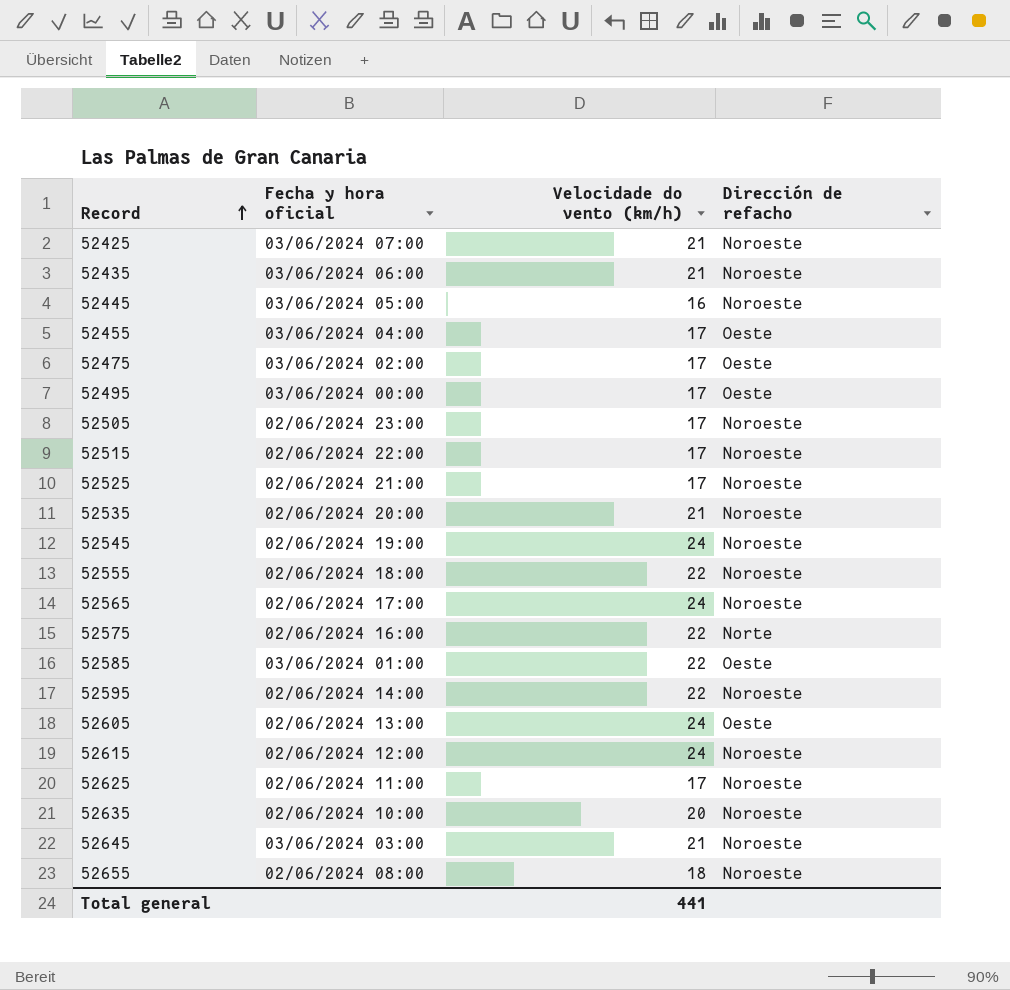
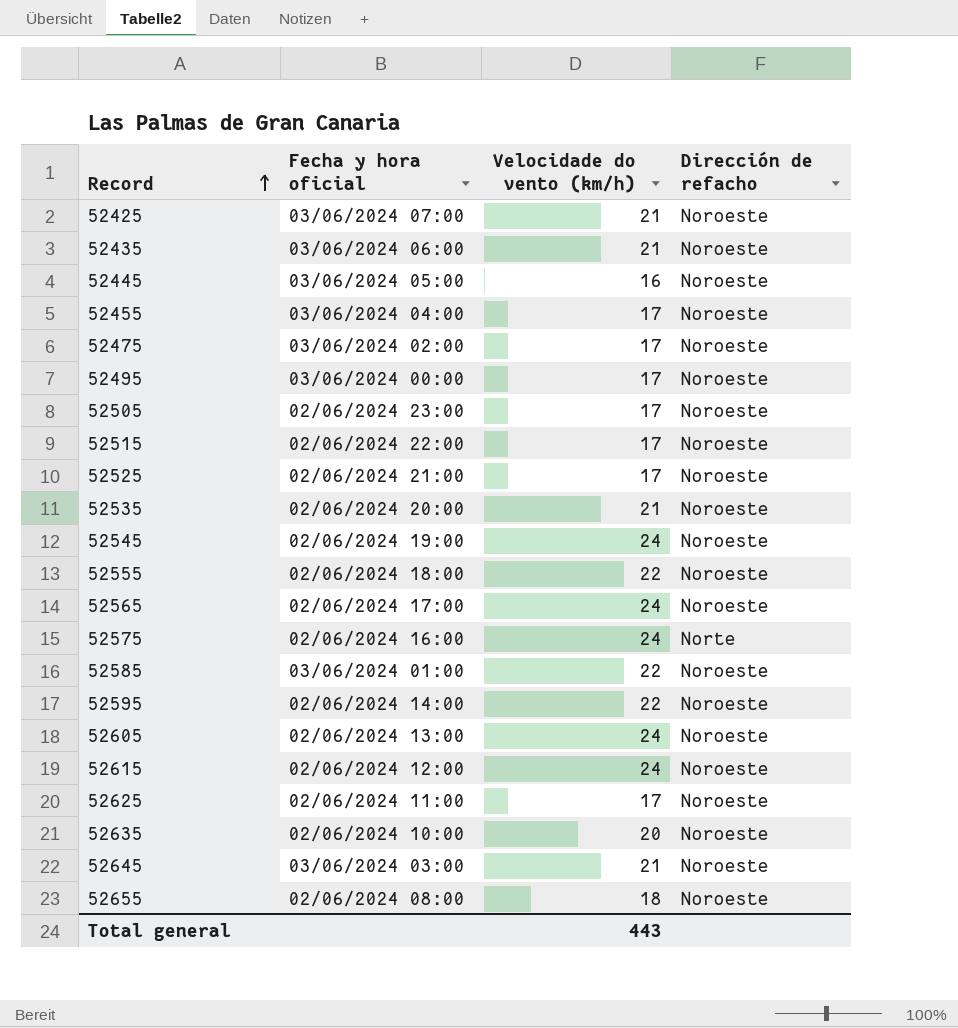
52455 | Dirección de refacho: Oeste -> Noroeste
52475 | Dirección de refacho: Oeste -> Noroeste
52495 | Dirección de refacho: Oeste -> Noroeste
52575 | Velocidade do vento (km/h): 22 -> 24
52585 | Dirección de refacho: Oeste -> Noroeste
52605 | Dirección de refacho: Oeste -> Noroeste
Total general | Velocidade do vento (km/h): 441 -> 443

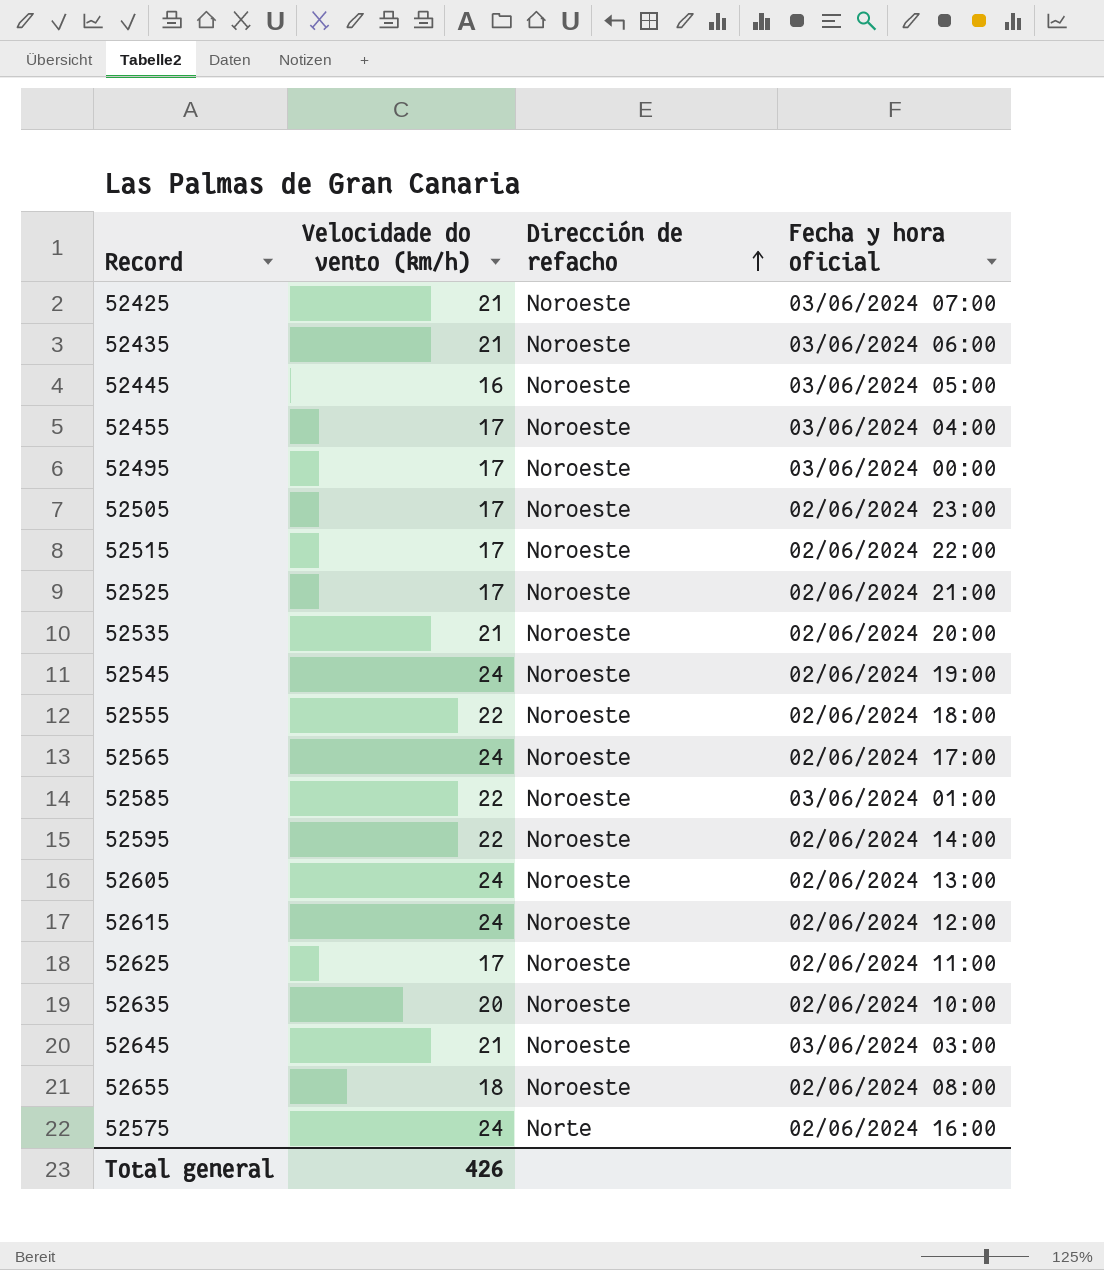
row order: Record ascending -> Dirección de refacho ascending
column Fecha y hora oficial | position: 2 -> 4
row 52475: 03/06/2024 02:00 | 17 | Noroeste -> none
Total general | Velocidade do vento (km/h): 443 -> 426

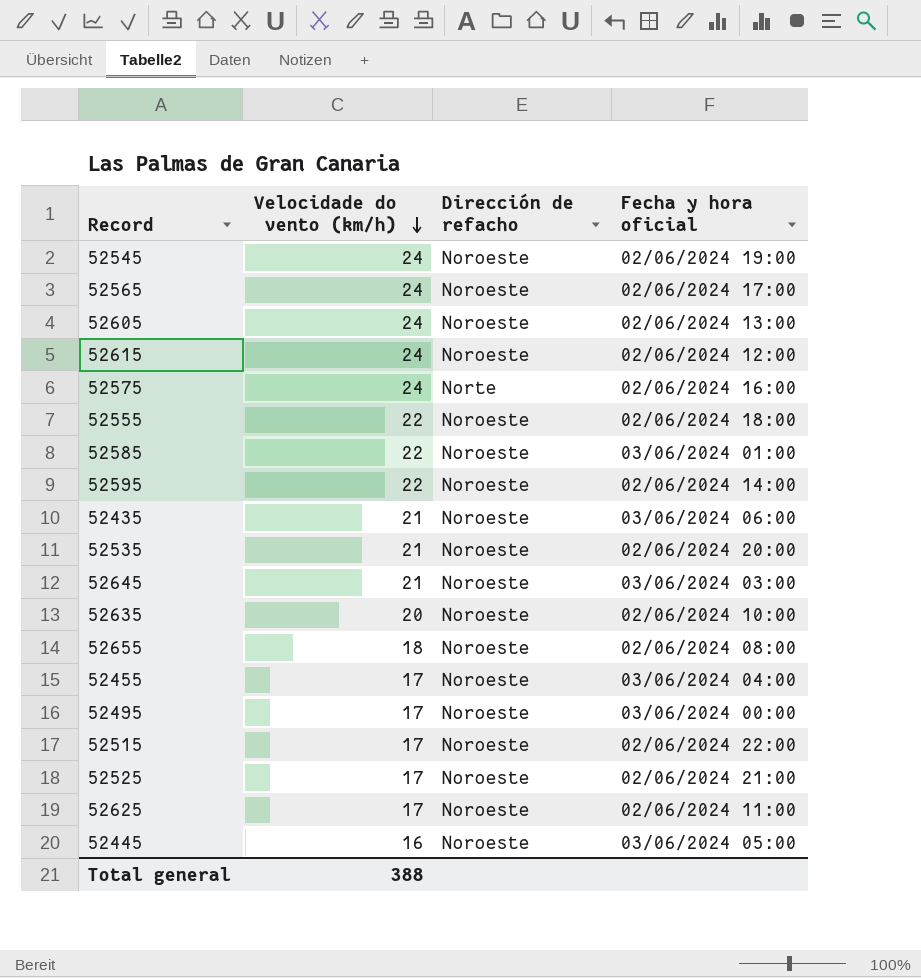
row order: Dirección de refacho ascending -> Velocidade do vento (km/h) descending
row 52425: 21 | Noroeste | 03/06/2024 07:00 -> none
row 52505: 17 | Noroeste | 02/06/2024 23:00 -> none
Total general | Velocidade do vento (km/h): 426 -> 388

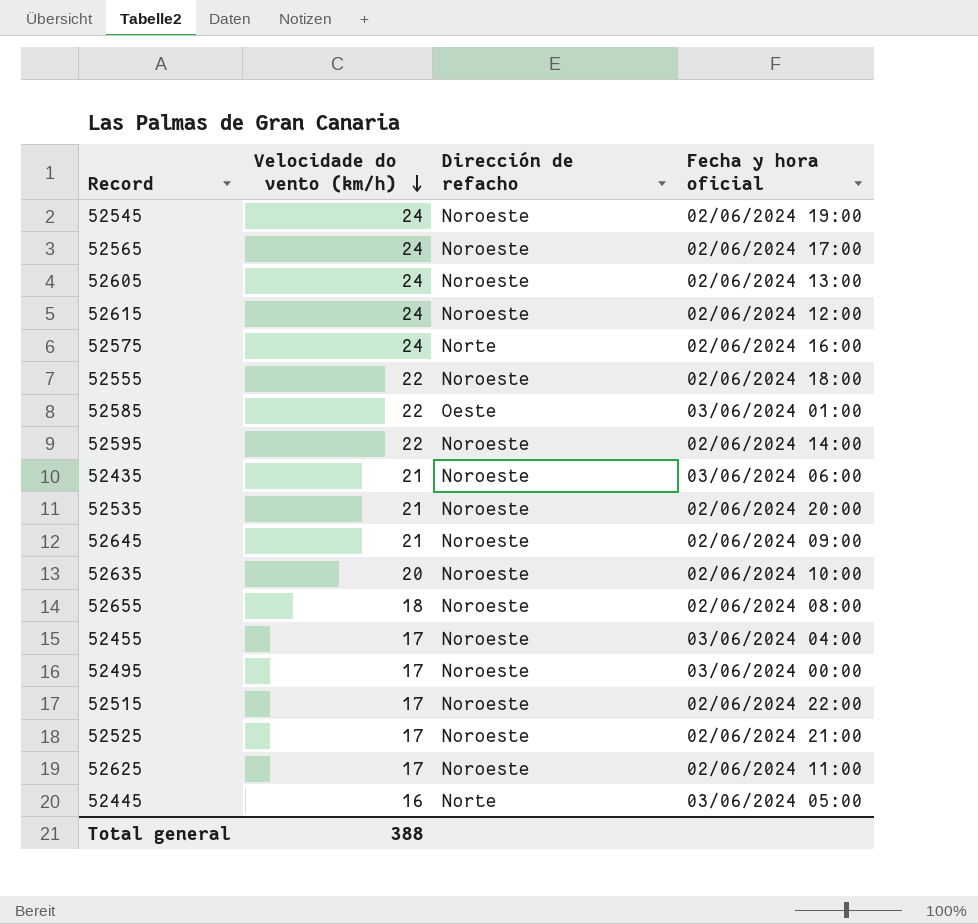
52585 | Dirección de refacho: Noroeste -> Oeste
52645 | Fecha y hora oficial: 03/06/2024 03:00 -> 02/06/2024 09:00
52445 | Dirección de refacho: Noroeste -> Norte

